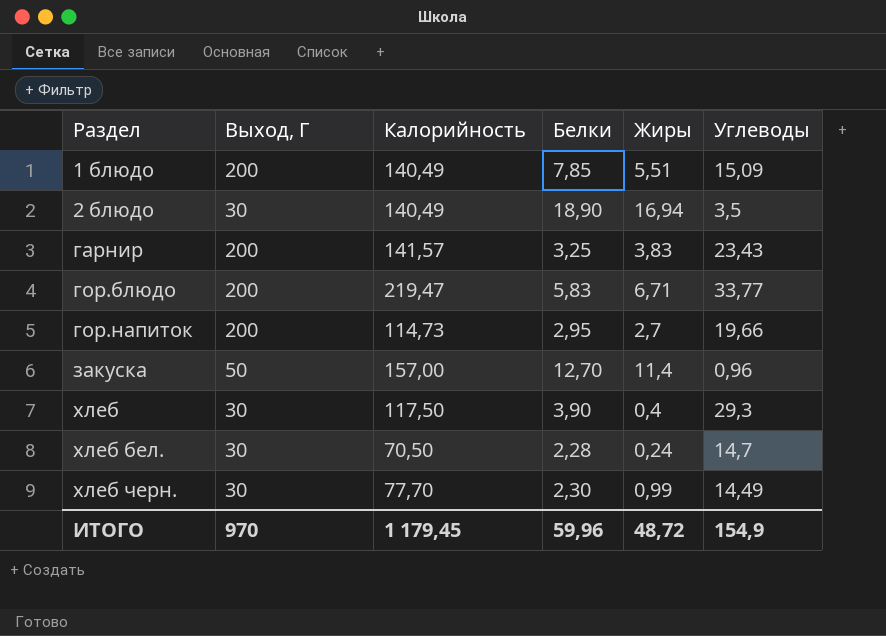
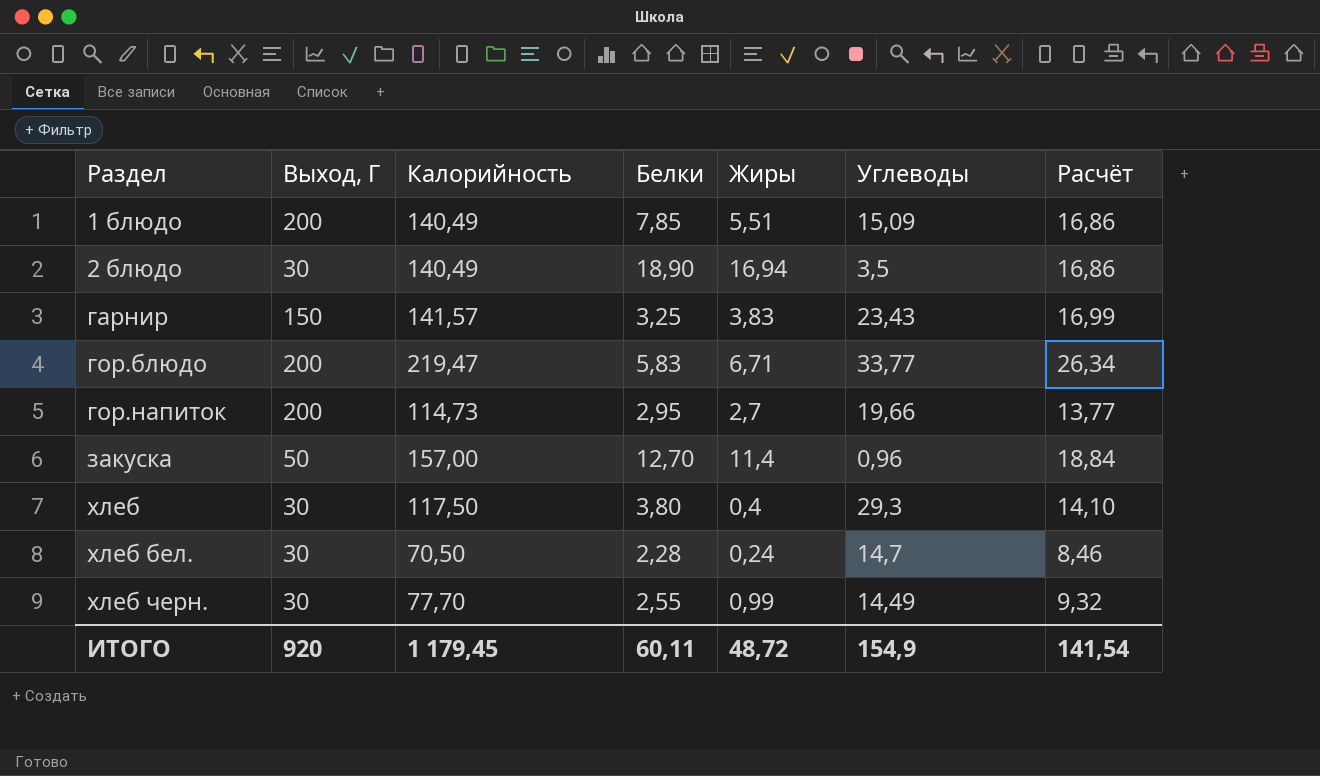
column Расчёт | formula: none -> [Калорийность] * 0,12
гарнир | Выход, Г: 200 -> 150
хлеб | Белки: 3,90 -> 3,80
хлеб черн. | Белки: 2,30 -> 2,55
ИТОГО | Выход, Г: 970 -> 920
ИТОГО | Белки: 59,96 -> 60,11

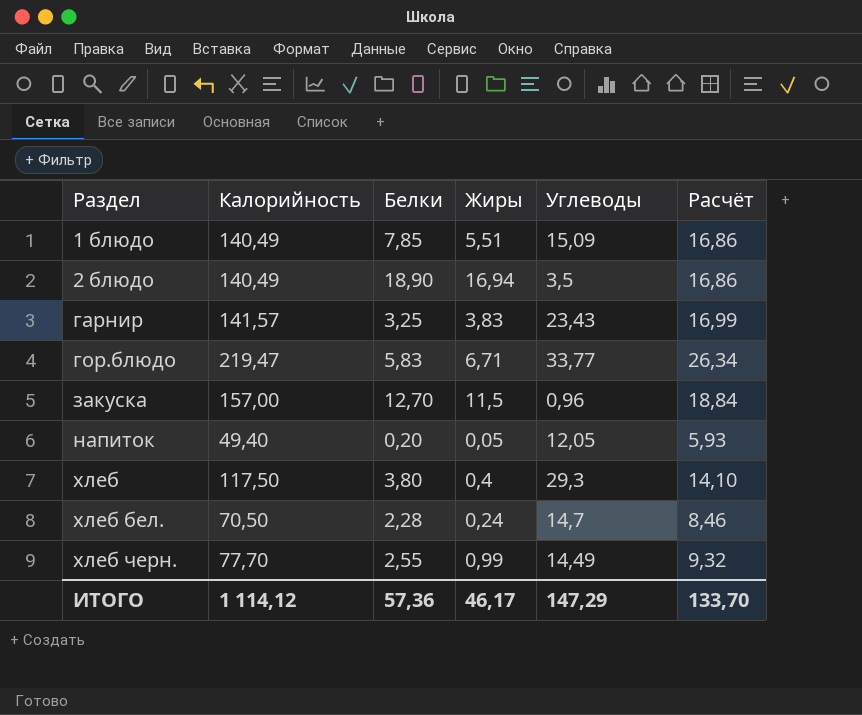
column Выход, Г | position: 2 -> none
row гор.напиток: 200 | 114,73 | 2,95 | 2,7 | 19,66 | 13,77 -> none
закуска | Жиры: 11,4 -> 11,5
row напиток: none -> 49,40 | 0,20 | 0,05 | 12,05 | 5,93
ИТОГО | Калорийность: 1 179,45 -> 1 114,12
ИТОГО | Белки: 60,11 -> 57,36
ИТОГО | Жиры: 48,72 -> 46,17
ИТОГО | Углеводы: 154,9 -> 147,29
ИТОГО | Расчёт: 141,54 -> 133,70

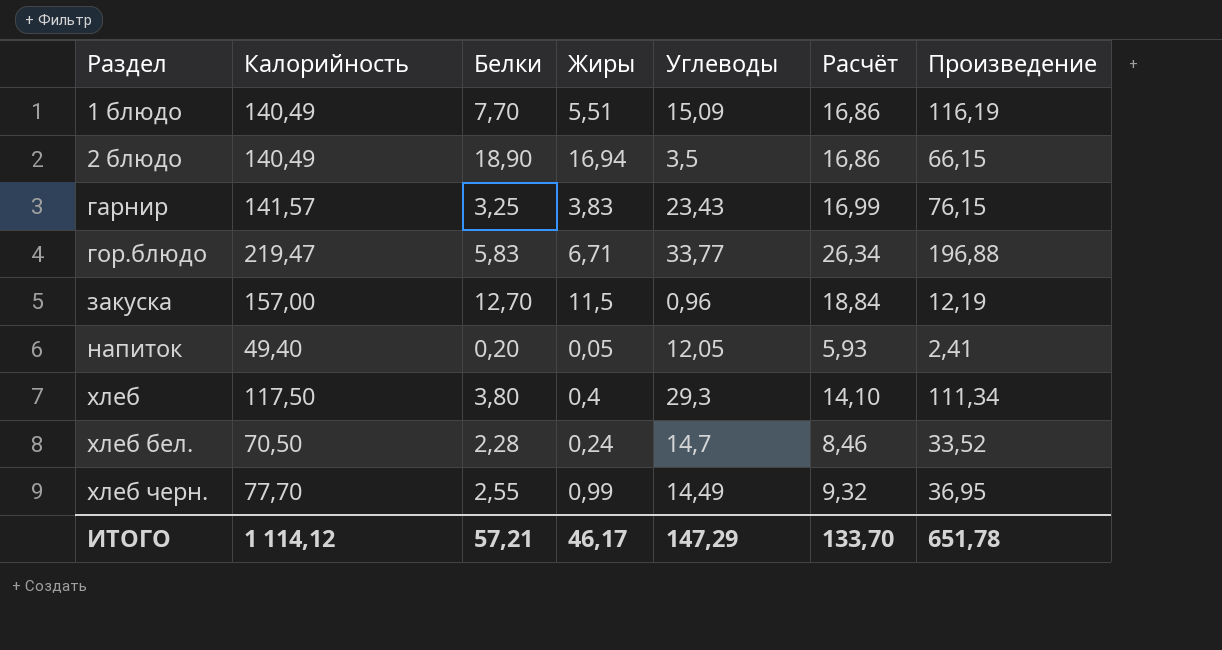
column Произведение | formula: none -> [Белки] * [Углеводы]
1 блюдо | Белки: 7,85 -> 7,70
ИТОГО | Белки: 57,36 -> 57,21

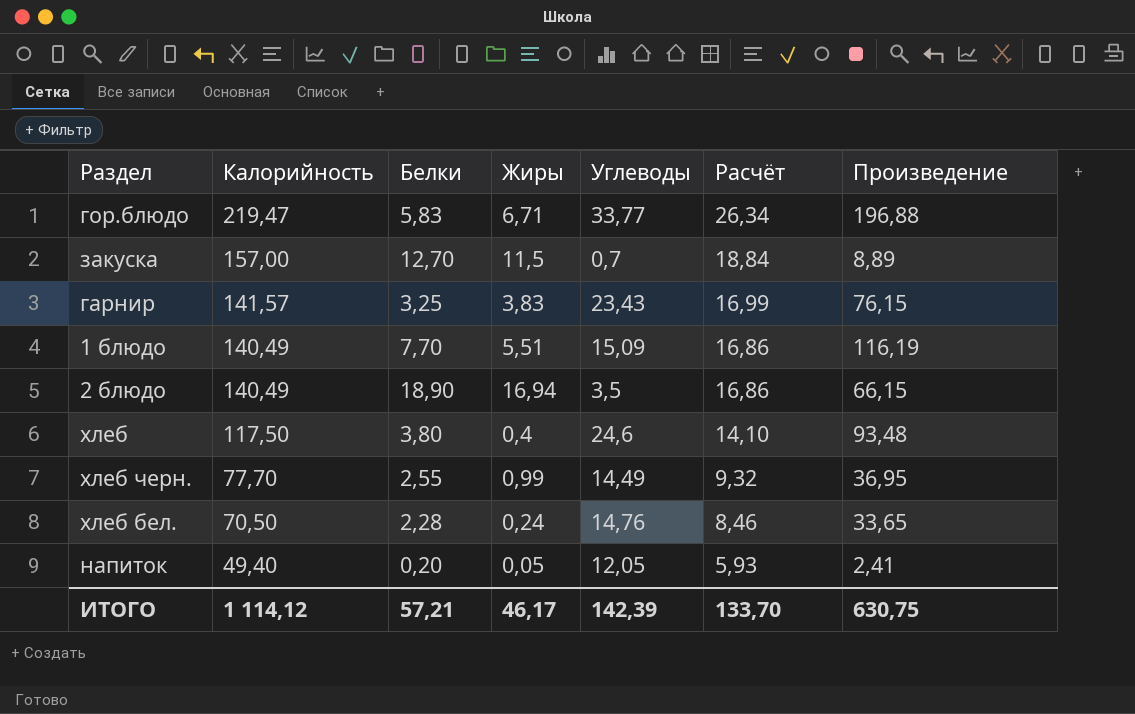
row order: Раздел ascending -> Калорийность descending
закуска | Углеводы: 0,96 -> 0,7
закуска | Произведение: 12,19 -> 8,89
хлеб | Углеводы: 29,3 -> 24,6
хлеб | Произведение: 111,34 -> 93,48
хлеб бел. | Углеводы: 14,7 -> 14,76
хлеб бел. | Произведение: 33,52 -> 33,65
ИТОГО | Углеводы: 147,29 -> 142,39
ИТОГО | Произведение: 651,78 -> 630,75

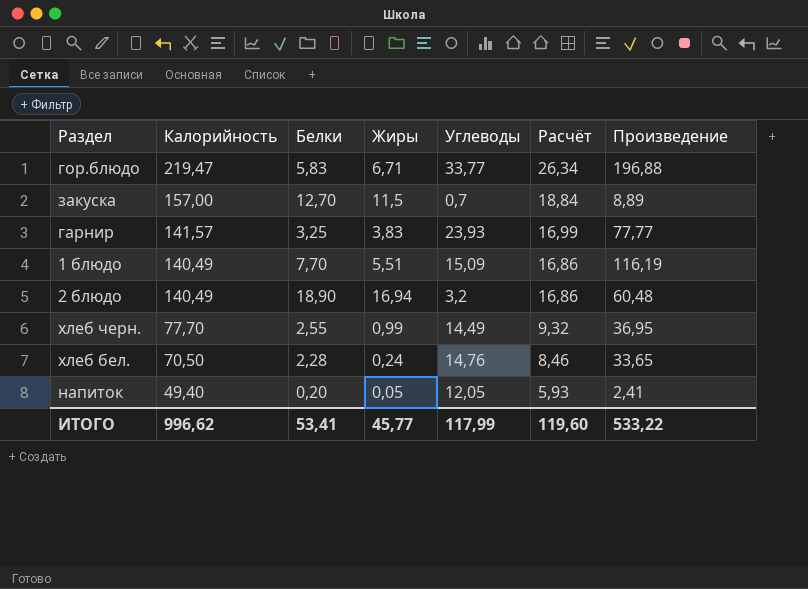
row хлеб: 117,50 | 3,80 | 0,4 | 24,6 | 14,10 | 93,48 -> none
гарнир | Углеводы: 23,43 -> 23,93
гарнир | Произведение: 76,15 -> 77,77
2 блюдо | Углеводы: 3,5 -> 3,2
2 блюдо | Произведение: 66,15 -> 60,48
ИТОГО | Калорийность: 1 114,12 -> 996,62
ИТОГО | Белки: 57,21 -> 53,41
ИТОГО | Жиры: 46,17 -> 45,77
ИТОГО | Углеводы: 142,39 -> 117,99
ИТОГО | Расчёт: 133,70 -> 119,60
ИТОГО | Произведение: 630,75 -> 533,22

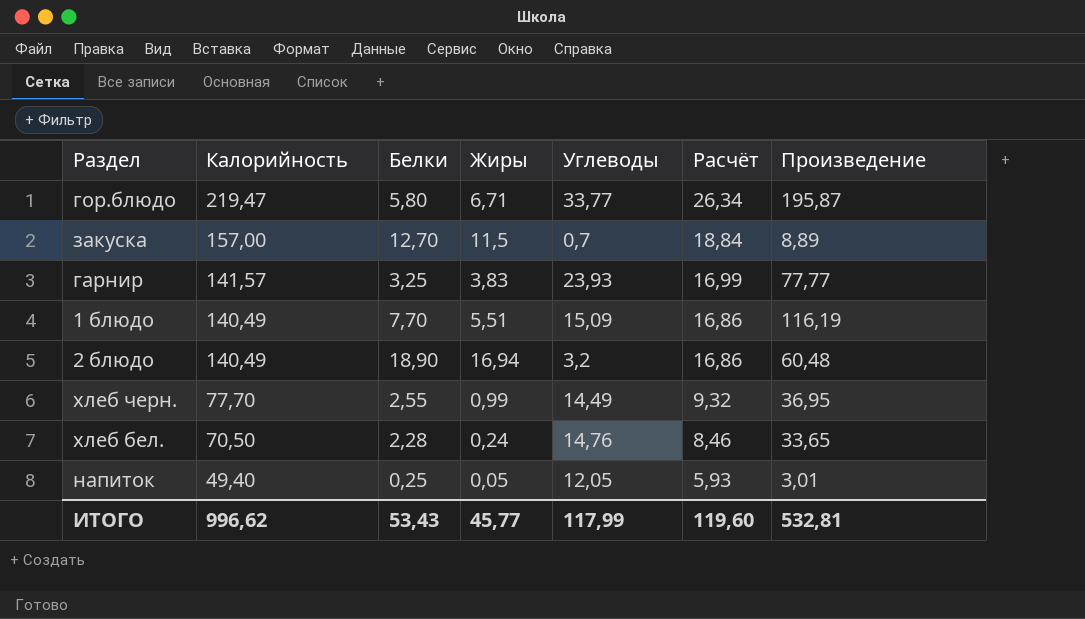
гор.блюдо | Белки: 5,83 -> 5,80
гор.блюдо | Произведение: 196,88 -> 195,87
напиток | Белки: 0,20 -> 0,25
напиток | Произведение: 2,41 -> 3,01
ИТОГО | Белки: 53,41 -> 53,43
ИТОГО | Произведение: 533,22 -> 532,81

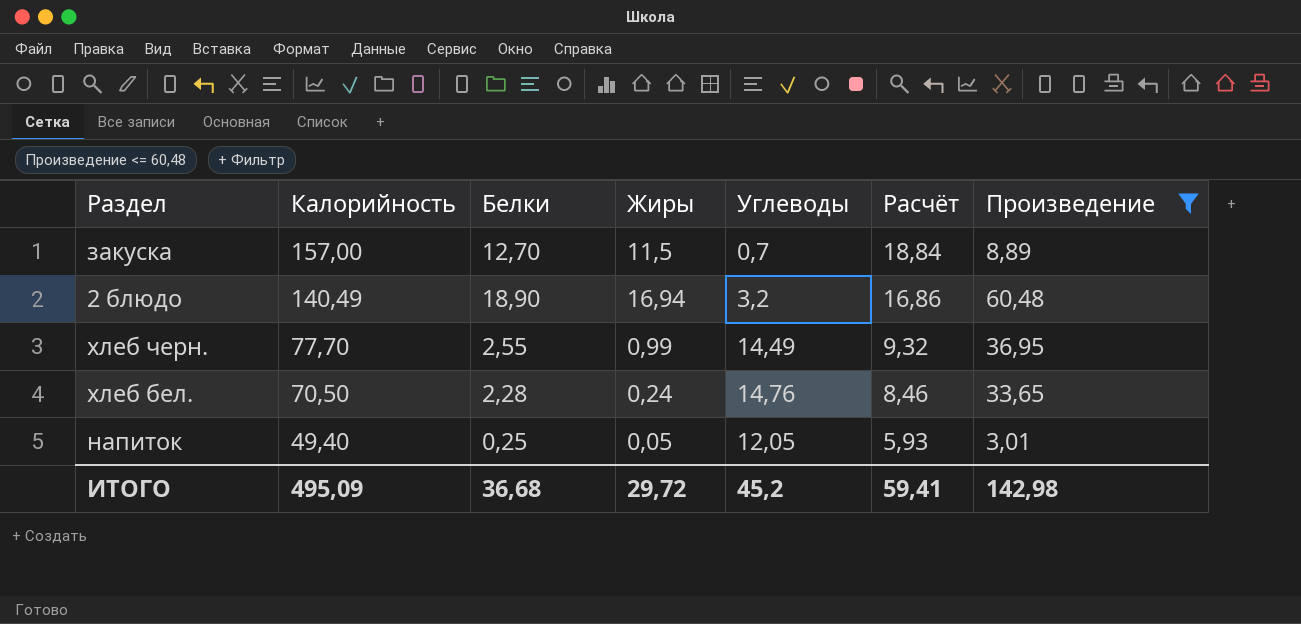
filter: none -> Произведение <= 60,48
ИТОГО | Калорийность: 996,62 -> 495,09
ИТОГО | Белки: 53,43 -> 36,68
ИТОГО | Жиры: 45,77 -> 29,72
ИТОГО | Углеводы: 117,99 -> 45,2
ИТОГО | Расчёт: 119,60 -> 59,41
ИТОГО | Произведение: 532,81 -> 142,98

